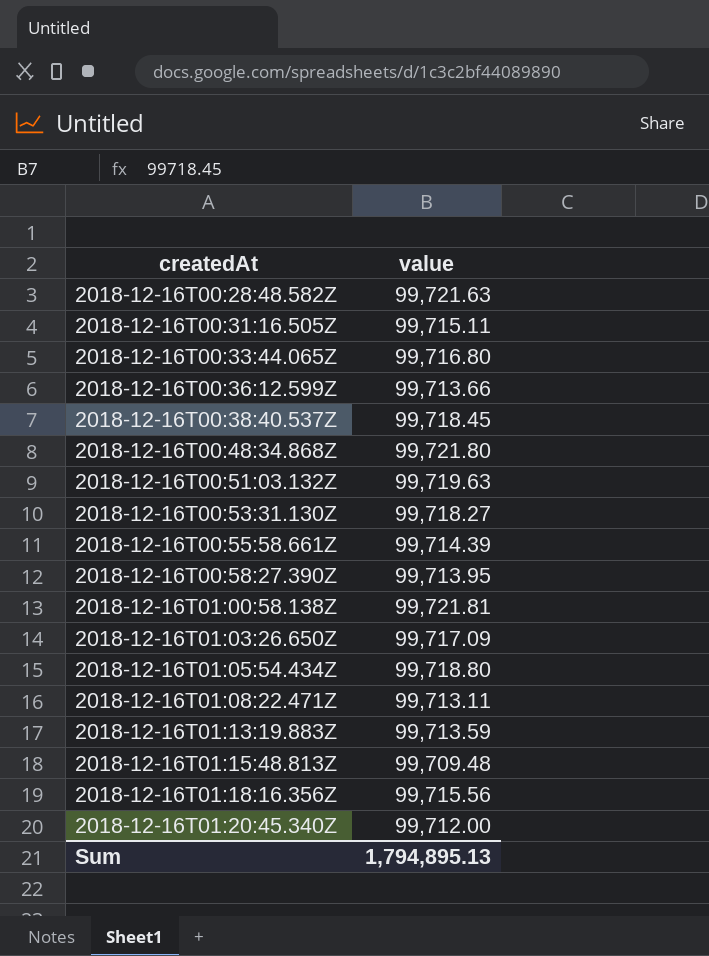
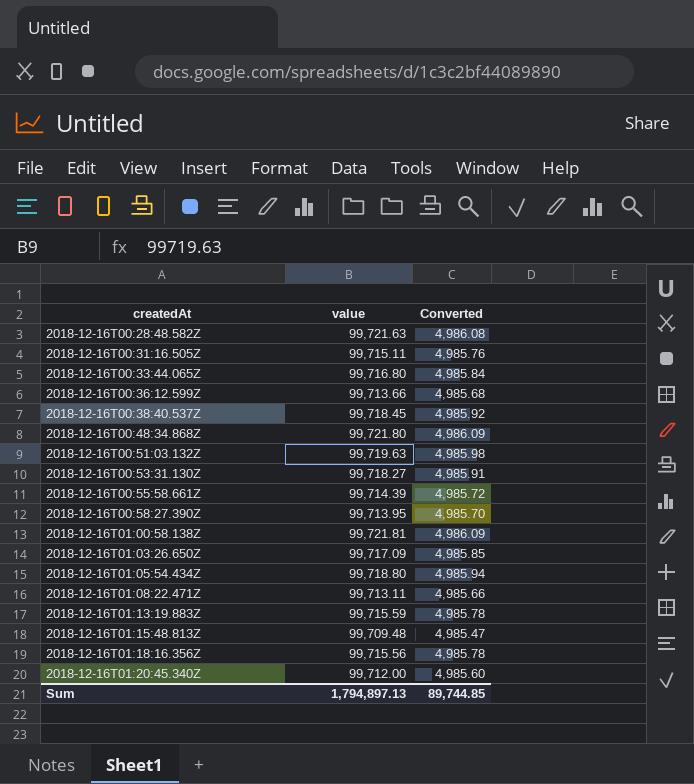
column Converted | formula: none -> [value] * 0.05
2018-12-16T01:13:19.883Z | value: 99,713.59 -> 99,715.59
Sum | value: 1,794,895.13 -> 1,794,897.13

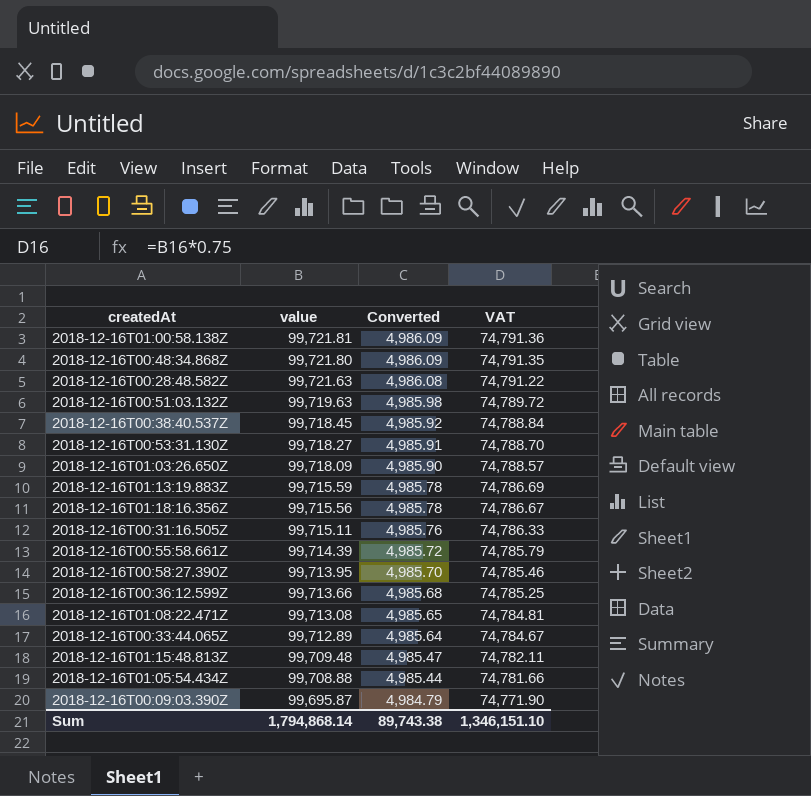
row order: createdAt ascending -> value descending
column VAT | formula: none -> [value] * 0.75
row 2018-12-16T01:20:45.340Z: 99,712.00 | 4,985.60 -> none
2018-12-16T01:03:26.650Z | value: 99,717.09 -> 99,718.09
2018-12-16T01:03:26.650Z | Converted: 4,985.85 -> 4,985.90
2018-12-16T01:08:22.471Z | value: 99,713.11 -> 99,713.08
2018-12-16T01:08:22.471Z | Converted: 4,985.66 -> 4,985.65
2018-12-16T00:33:44.065Z | value: 99,716.80 -> 99,712.89
2018-12-16T00:33:44.065Z | Converted: 4,985.84 -> 4,985.64
2018-12-16T01:05:54.434Z | value: 99,718.80 -> 99,708.88
2018-12-16T01:05:54.434Z | Converted: 4,985.94 -> 4,985.44
row 2018-12-16T00:09:03.390Z: none -> 99,695.87 | 4,984.79 | 74,771.90
Sum | value: 1,794,897.13 -> 1,794,868.14
Sum | Converted: 89,744.85 -> 89,743.38

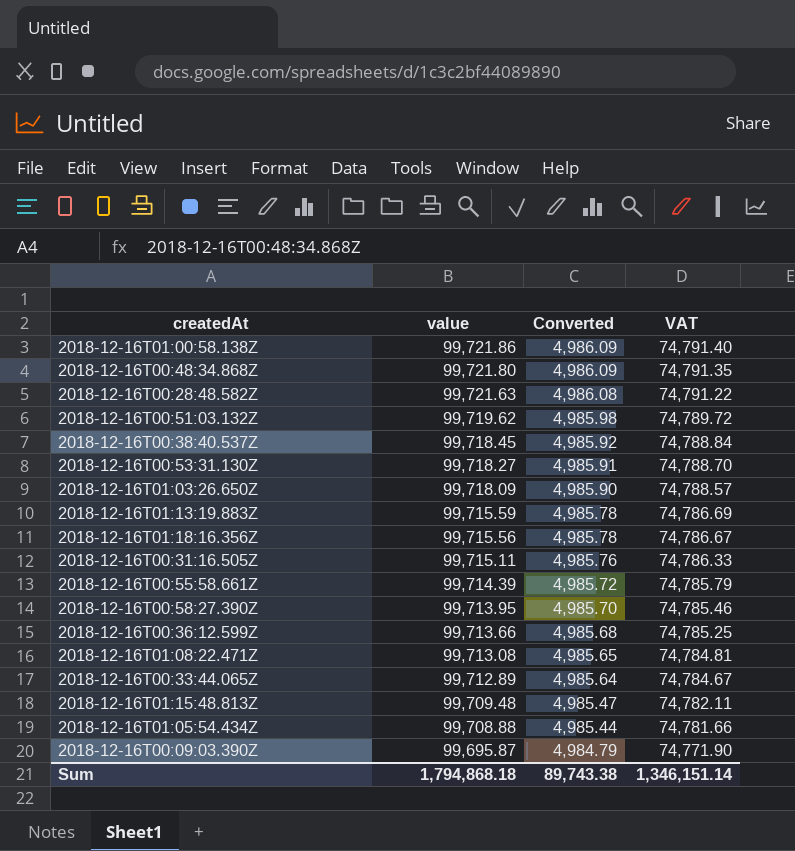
2018-12-16T01:00:58.138Z | value: 99,721.81 -> 99,721.86
2018-12-16T01:00:58.138Z | VAT: 74,791.36 -> 74,791.40
2018-12-16T00:51:03.132Z | value: 99,719.63 -> 99,719.62
Sum | value: 1,794,868.14 -> 1,794,868.18
Sum | VAT: 1,346,151.10 -> 1,346,151.14

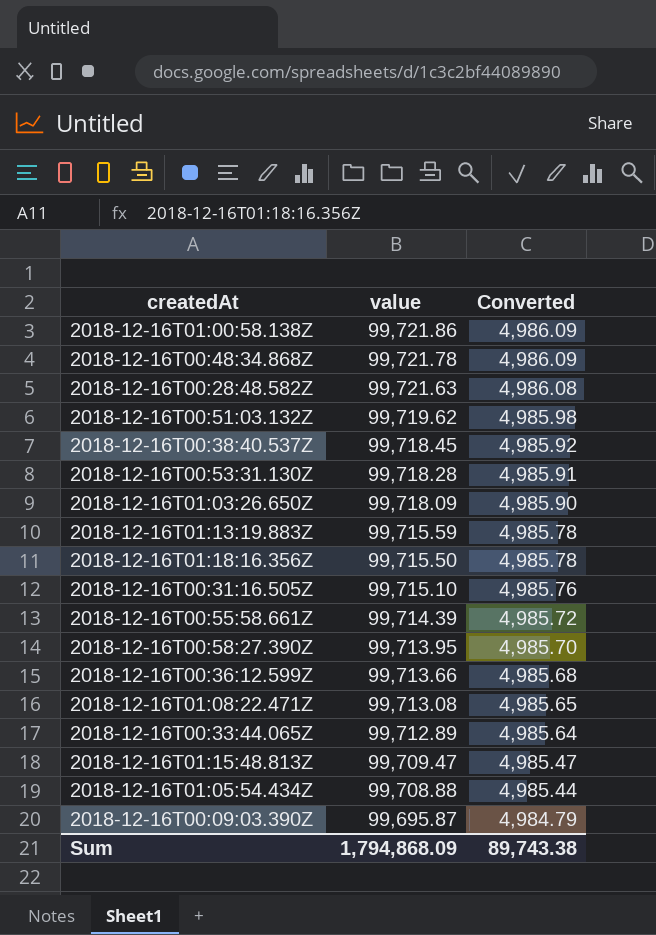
column VAT | formula: [value] * 0.75 -> none
2018-12-16T00:48:34.868Z | value: 99,721.80 -> 99,721.78
2018-12-16T00:53:31.130Z | value: 99,718.27 -> 99,718.28
2018-12-16T01:18:16.356Z | value: 99,715.56 -> 99,715.50
2018-12-16T00:31:16.505Z | value: 99,715.11 -> 99,715.10
2018-12-16T01:15:48.813Z | value: 99,709.48 -> 99,709.47
Sum | value: 1,794,868.18 -> 1,794,868.09

